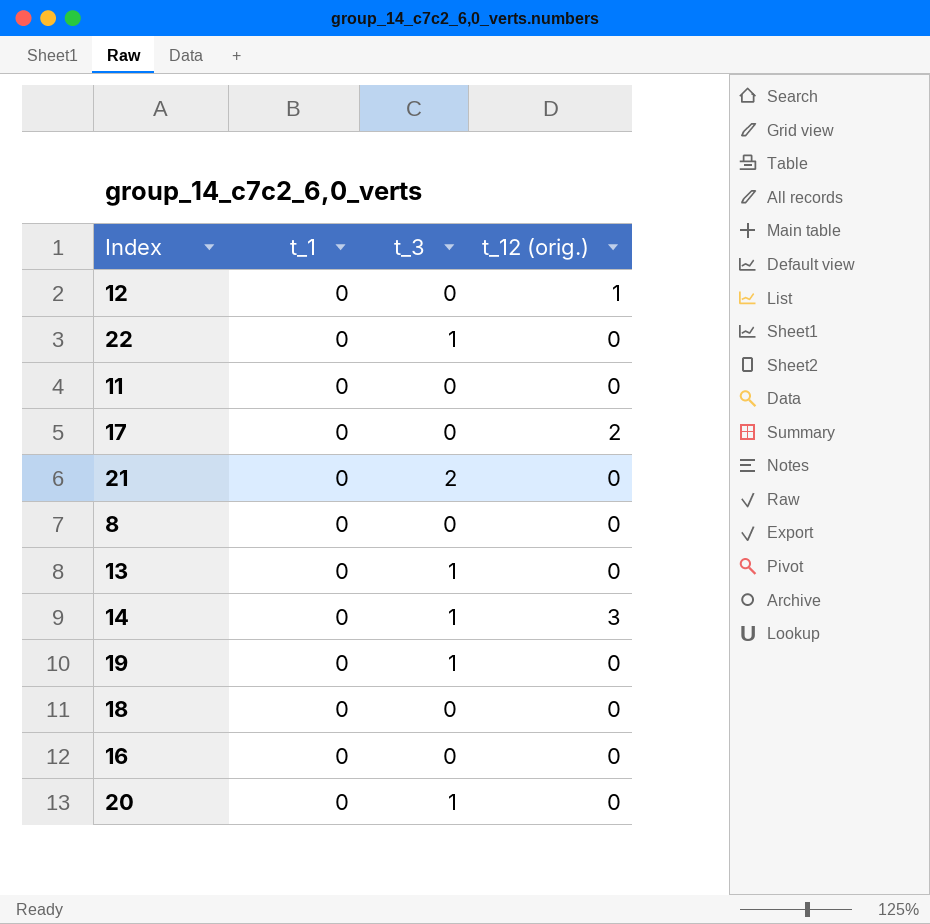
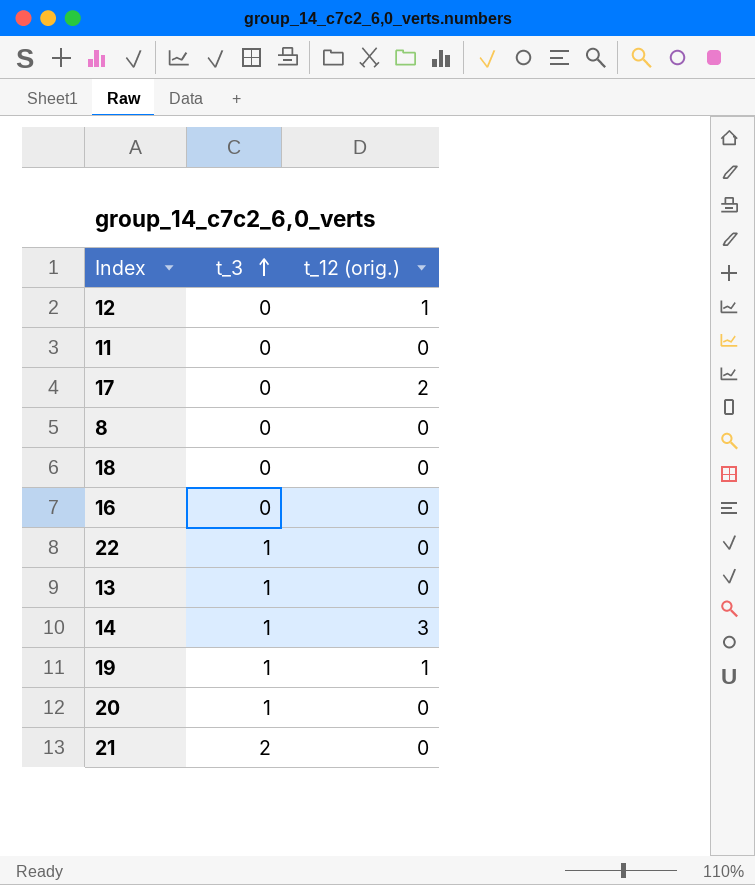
row order: none -> t_3 ascending
column t_1 | position: 2 -> none
19 | t_12 (orig.): 0 -> 1

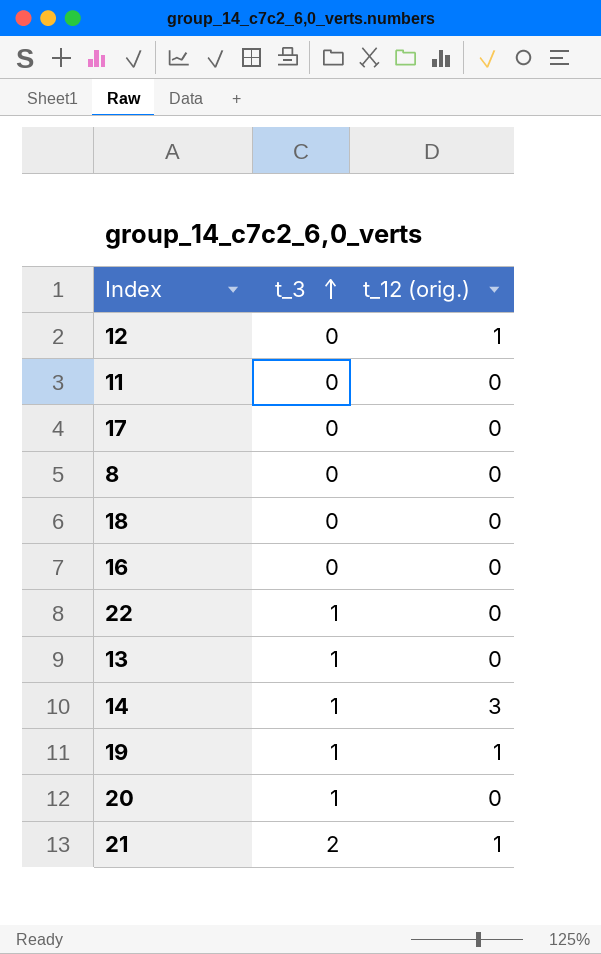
17 | t_12 (orig.): 2 -> 0
21 | t_12 (orig.): 0 -> 1

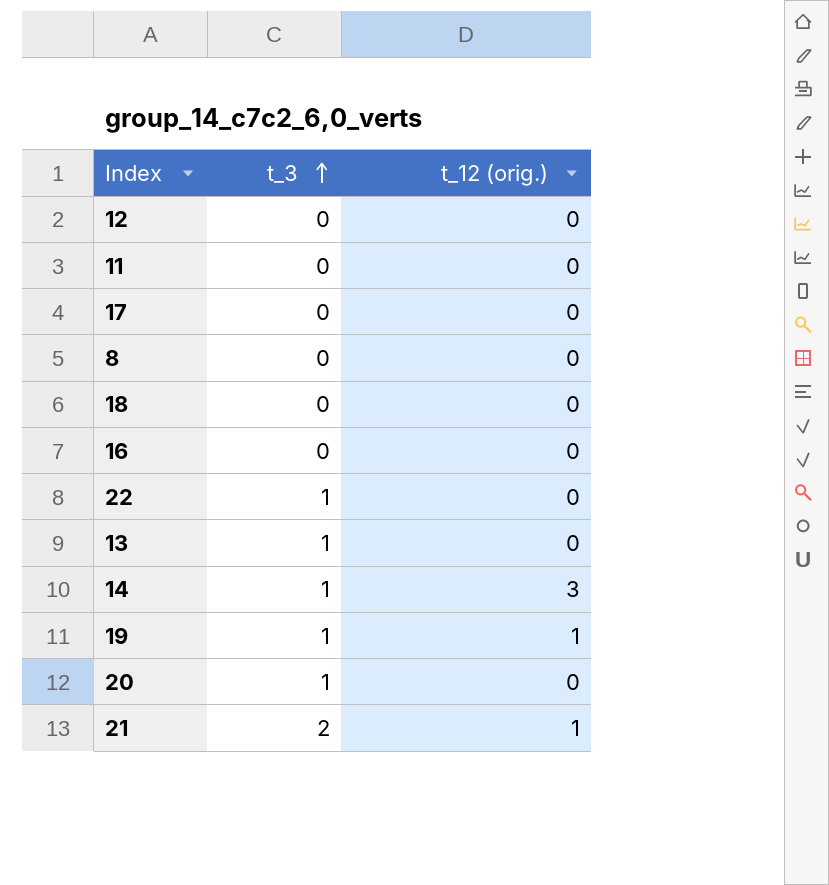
12 | t_12 (orig.): 1 -> 0

